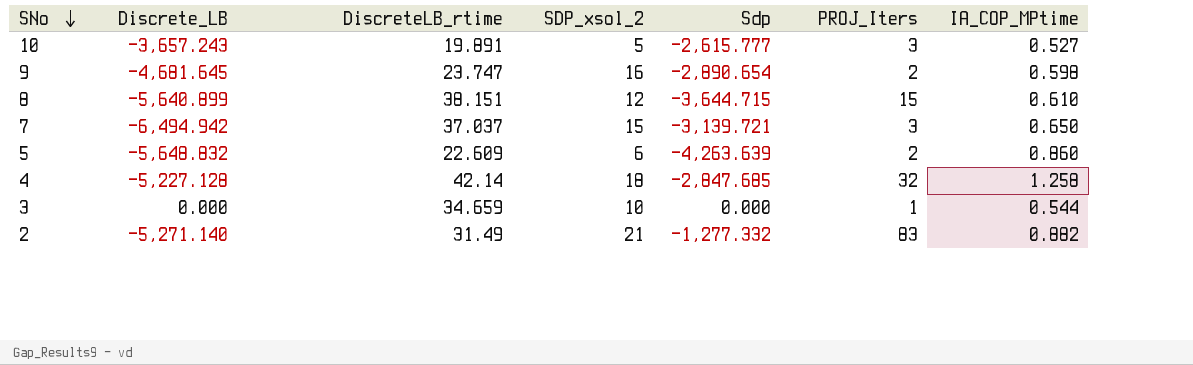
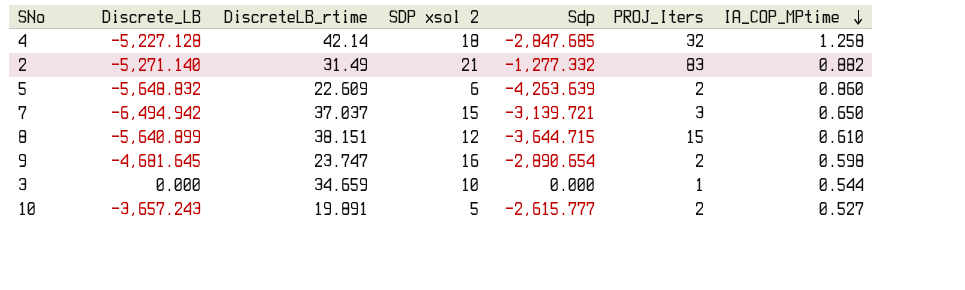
row order: SNo descending -> IA_COP_MPtime descending
column name: SDP_xsol_2 -> SDP xsol 2
10 | PROJ_Iters: 3 -> 2

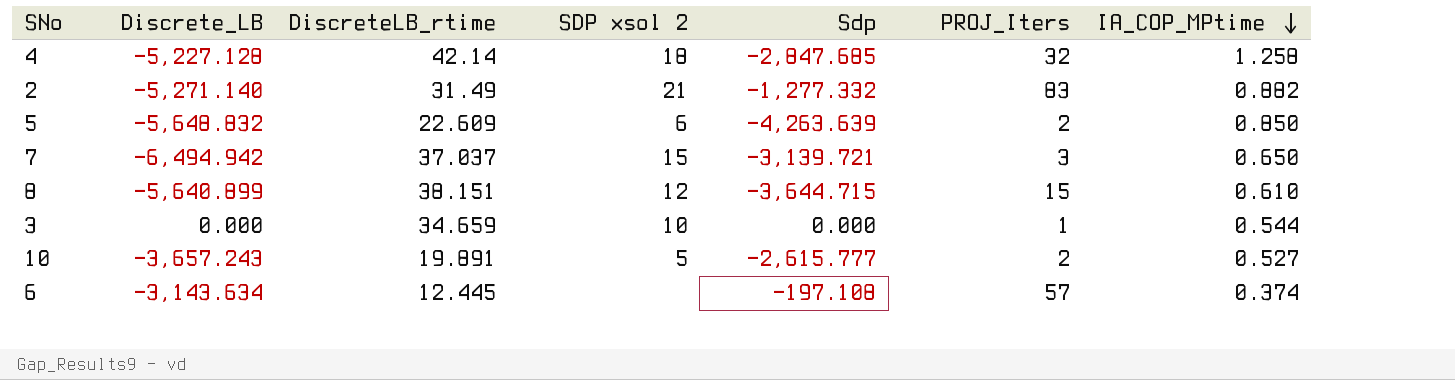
row 9: -4,681.645 | 23.747 | 16 | -2,890.654 | 2 | 0.598 -> none
5 | IA_COP_MPtime: 0.860 -> 0.850
row 6: none -> -3,143.634 | 12.445 | none | -197.108 | 57 | 0.374

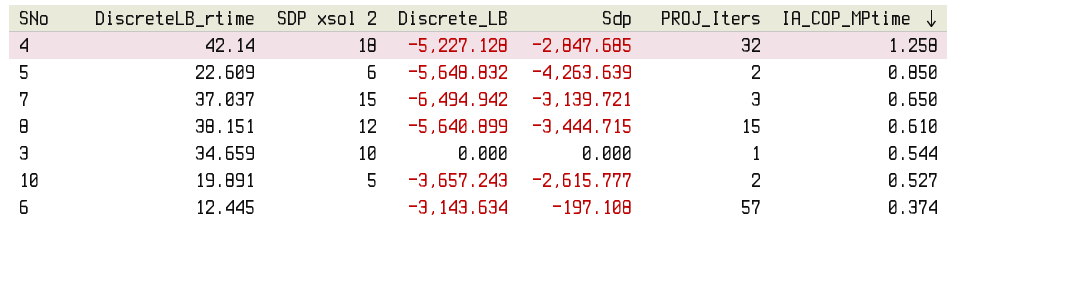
column Discrete_LB | position: 2 -> 4
row 2: -5,271.140 | 31.49 | 21 | -1,277.332 | 83 | 0.882 -> none
8 | Sdp: -3,644.715 -> -3,444.715

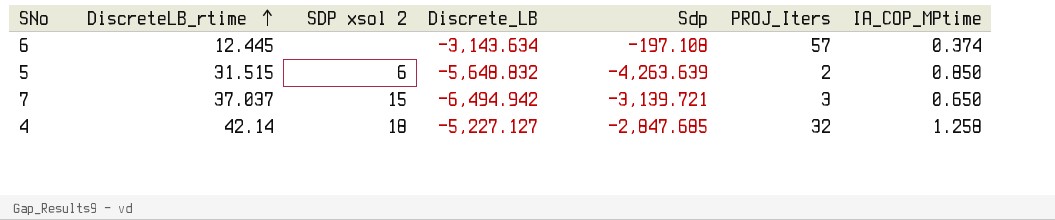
row order: IA_COP_MPtime descending -> DiscreteLB_rtime ascending
row 8: 38.151 | 12 | -5,640.899 | -3,444.715 | 15 | 0.610 -> none
row 3: 34.659 | 10 | 0.000 | 0.000 | 1 | 0.544 -> none
row 10: 19.891 | 5 | -3,657.243 | -2,615.777 | 2 | 0.527 -> none
5 | DiscreteLB_rtime: 22.609 -> 31.515
4 | Discrete_LB: -5,227.128 -> -5,227.127

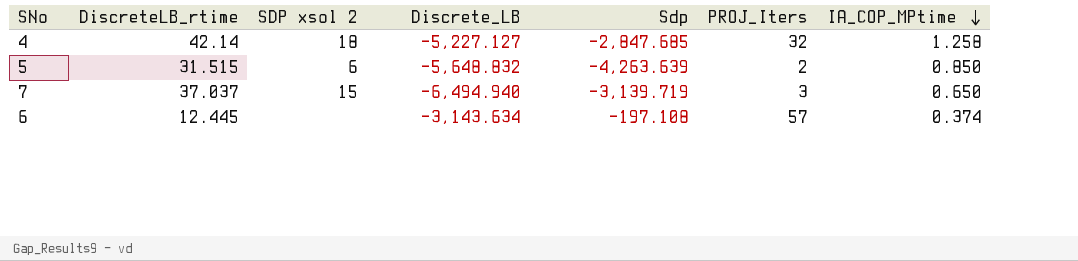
row order: DiscreteLB_rtime ascending -> IA_COP_MPtime descending
7 | Discrete_LB: -6,494.942 -> -6,494.940
7 | Sdp: -3,139.721 -> -3,139.719

